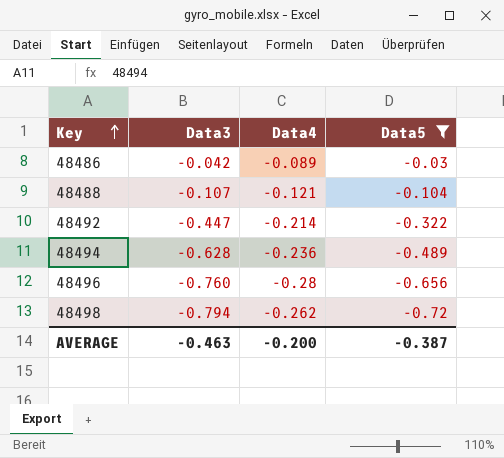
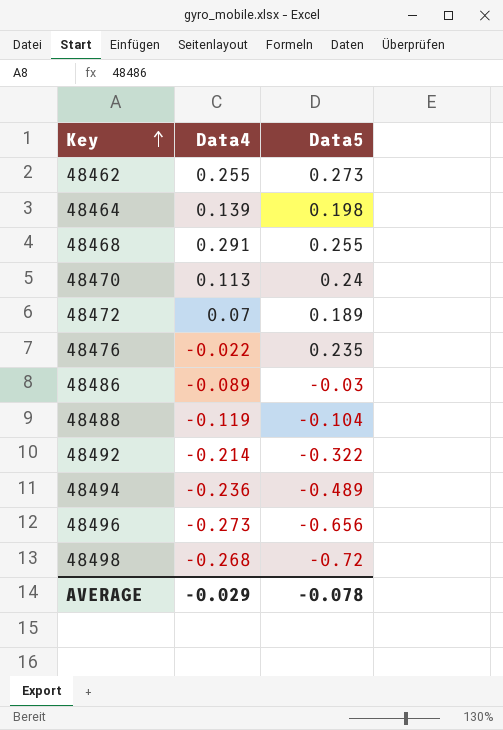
filter: Data5 <= -0.03 -> none
column Data3 | position: 2 -> none
48488 | Data4: -0.121 -> -0.119
48496 | Data4: -0.28 -> -0.273
48498 | Data4: -0.262 -> -0.268
AVERAGE | Data4: -0.200 -> -0.029
AVERAGE | Data5: -0.387 -> -0.078

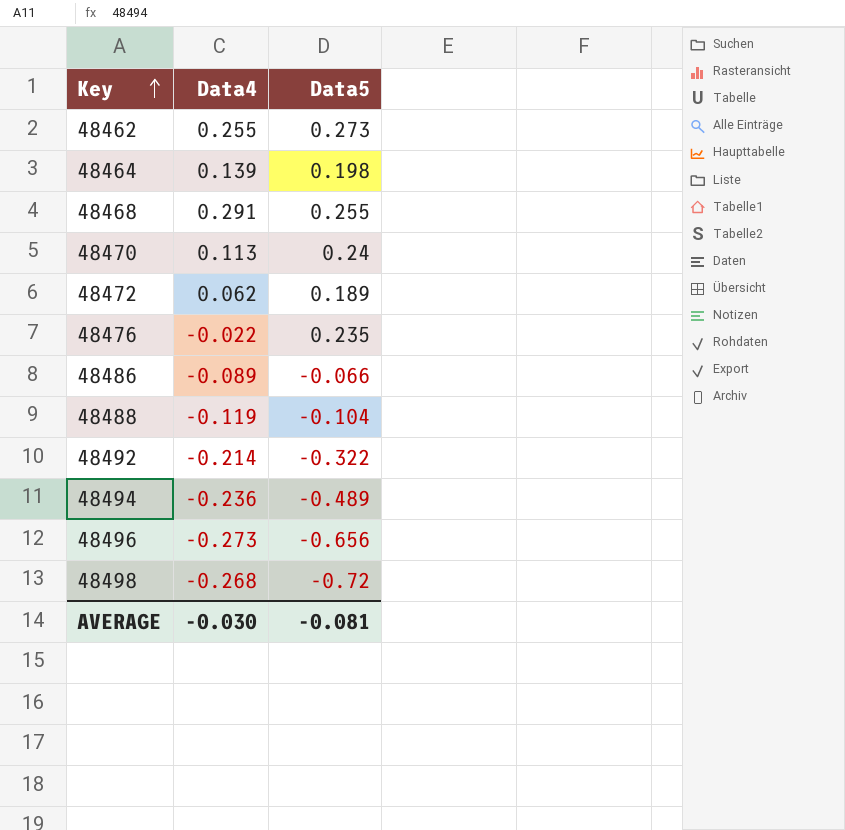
48472 | Data4: 0.07 -> 0.062
48486 | Data5: -0.03 -> -0.066
AVERAGE | Data4: -0.029 -> -0.030
AVERAGE | Data5: -0.078 -> -0.081

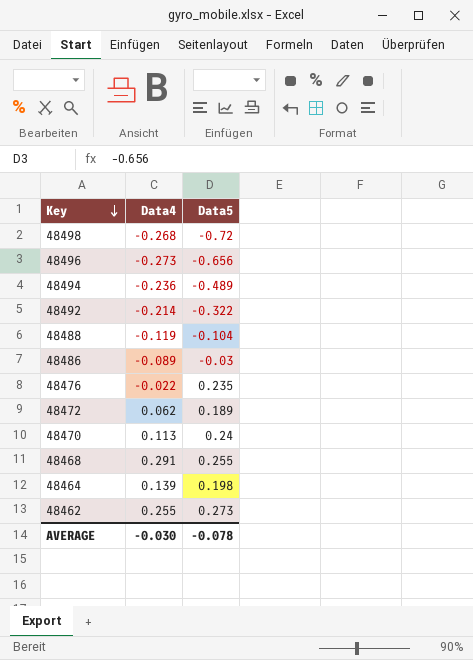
row order: Key ascending -> Key descending
48486 | Data5: -0.066 -> -0.03
AVERAGE | Data5: -0.081 -> -0.078

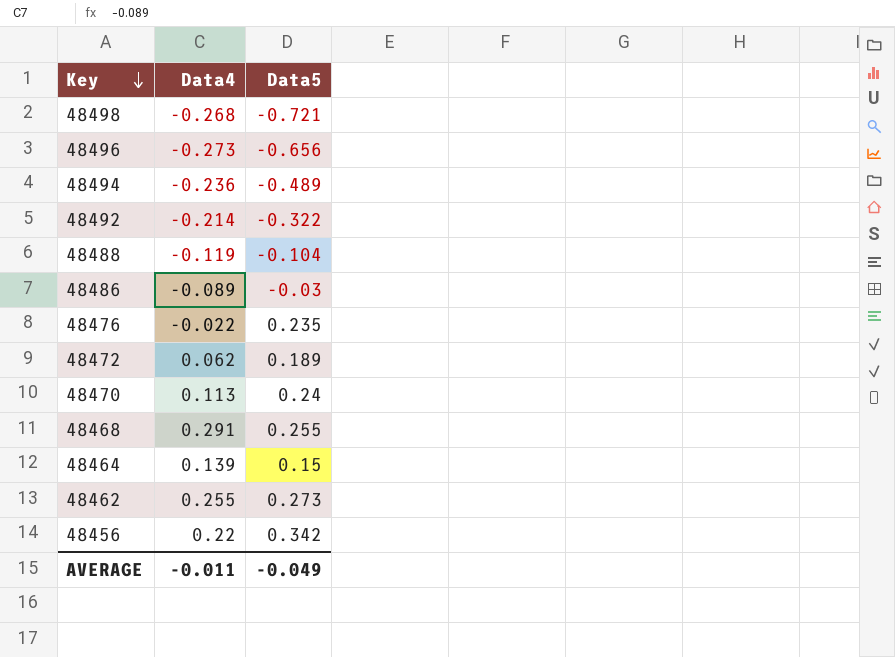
48498 | Data5: -0.72 -> -0.721
48464 | Data5: 0.198 -> 0.15
row 48456: none -> 0.22 | 0.342
AVERAGE | Data4: -0.030 -> -0.011
AVERAGE | Data5: -0.078 -> -0.049

